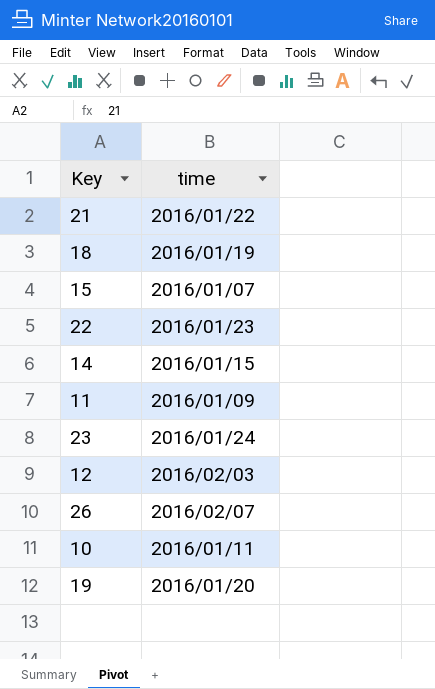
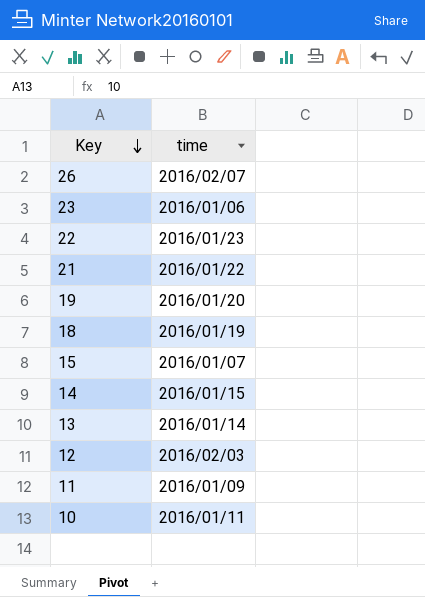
row order: none -> Key descending
23 | time: 2016/01/24 -> 2016/01/06
row 13: none -> 2016/01/14

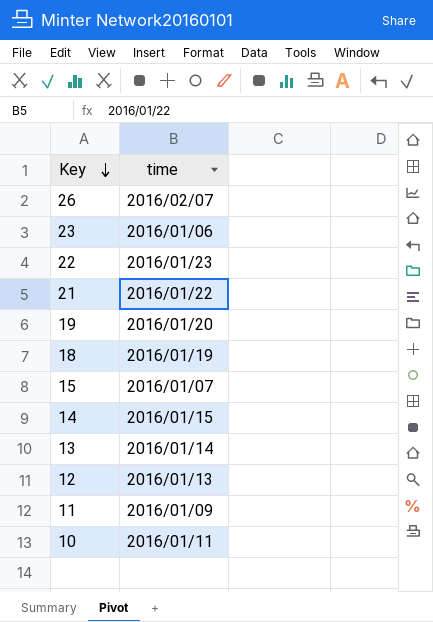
12 | time: 2016/02/03 -> 2016/01/13

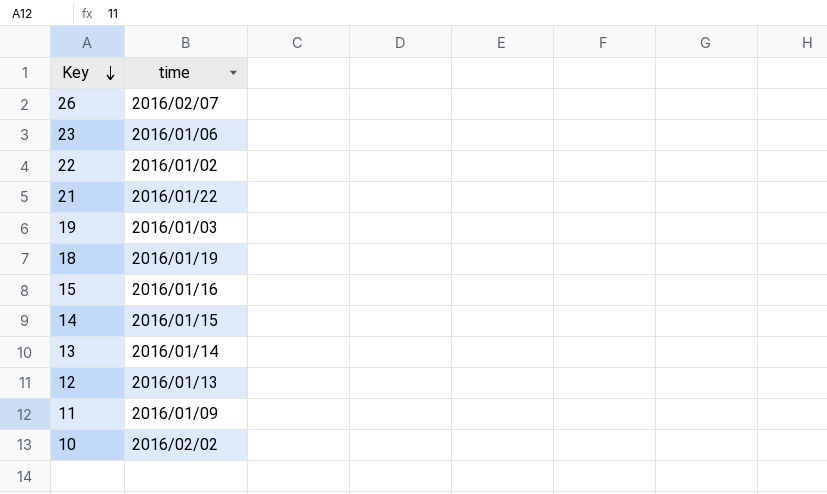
22 | time: 2016/01/23 -> 2016/01/02
19 | time: 2016/01/20 -> 2016/01/03
15 | time: 2016/01/07 -> 2016/01/16
10 | time: 2016/01/11 -> 2016/02/02

